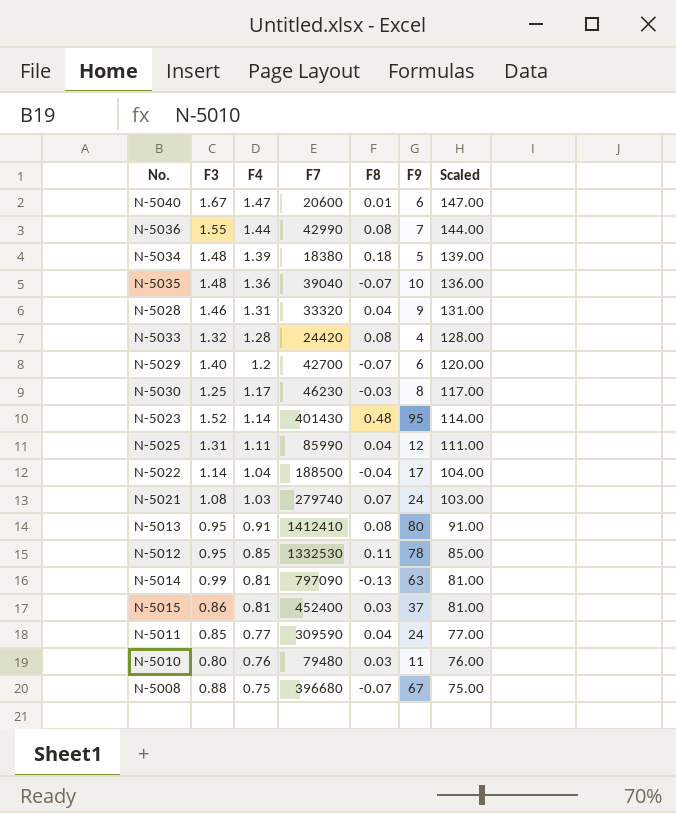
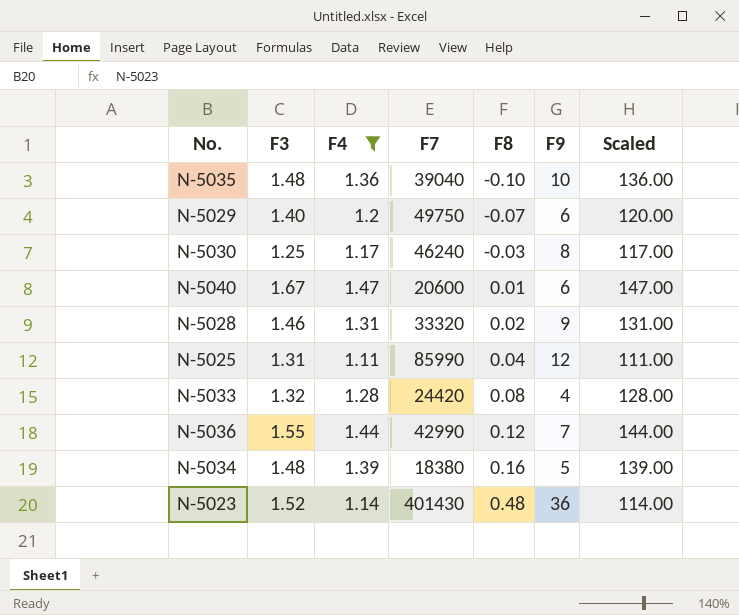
filter: none -> F4 >= 1.11
row order: F4 descending -> F8 ascending
N-5035 | F8: -0.07 -> -0.10
N-5029 | F7: 42700 -> 49750
N-5030 | F7: 46230 -> 46240
N-5028 | F8: 0.04 -> 0.02
N-5036 | F8: 0.08 -> 0.12
N-5034 | F8: 0.18 -> 0.16
N-5023 | F9: 95 -> 36

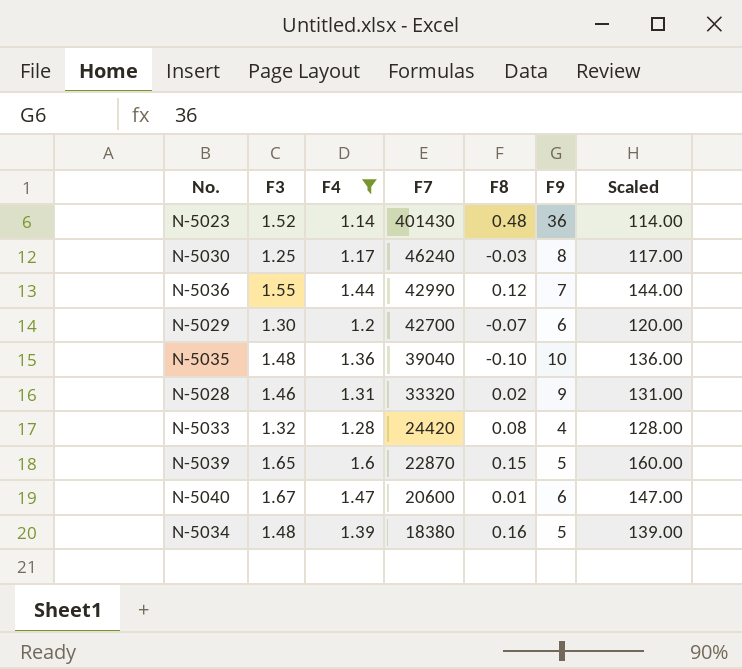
row order: F8 ascending -> F7 descending
row N-5025: 1.31 | 1.11 | 85990 | 0.04 | 12 | 111.00 -> none
N-5029 | F3: 1.40 -> 1.30
N-5029 | F7: 49750 -> 42700
row N-5039: none -> 1.65 | 1.6 | 22870 | 0.15 | 5 | 160.00

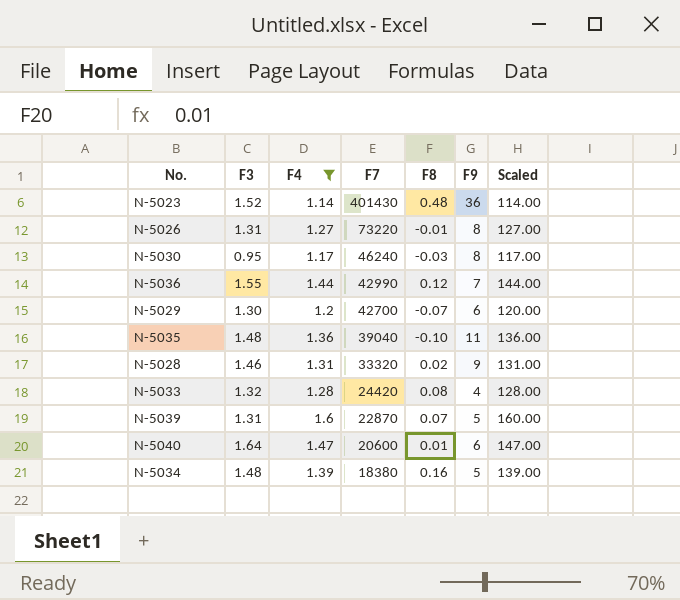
row N-5026: none -> 1.31 | 1.27 | 73220 | -0.01 | 8 | 127.00
N-5030 | F3: 1.25 -> 0.95
N-5035 | F9: 10 -> 11
N-5039 | F3: 1.65 -> 1.31
N-5039 | F8: 0.15 -> 0.07
N-5040 | F3: 1.67 -> 1.64

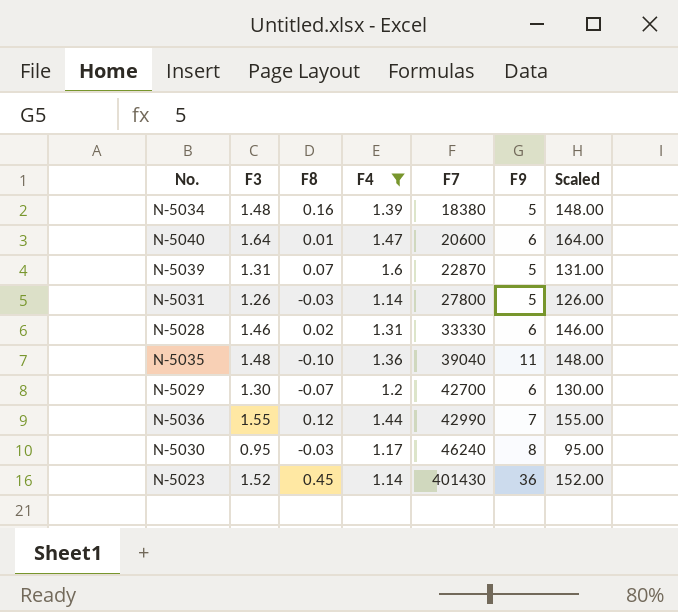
row order: F7 descending -> F7 ascending
column F8 | position: 5 -> 3
column Scaled | formula: [F4] * 100 -> [F3] * 100
row N-5026: 1.31 | 1.27 | 73220 | -0.01 | 8 | 127.00 -> none
row N-5033: 1.32 | 1.28 | 24420 | 0.08 | 4 | 128.00 -> none
row N-5031: none -> 1.26 | -0.03 | 1.14 | 27800 | 5 | 126.00
N-5028 | F7: 33320 -> 33330
N-5028 | F9: 9 -> 6
N-5023 | F8: 0.48 -> 0.45

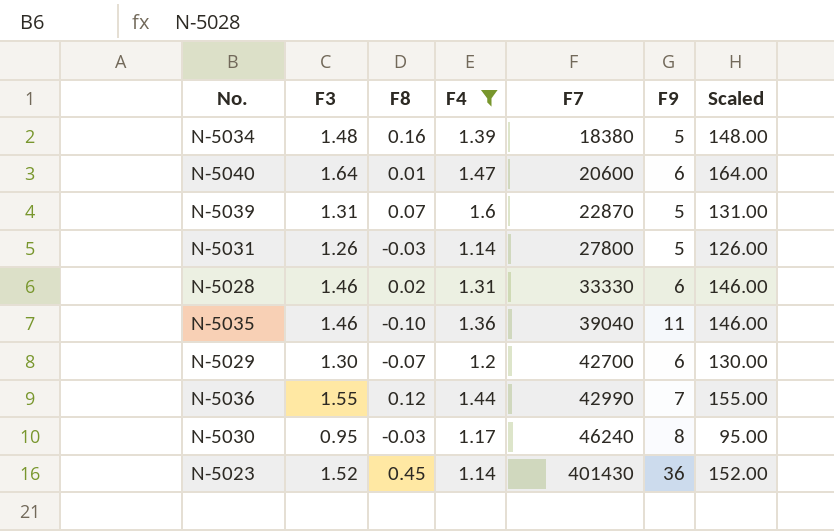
N-5035 | F3: 1.48 -> 1.46
N-5035 | Scaled: 148.00 -> 146.00

